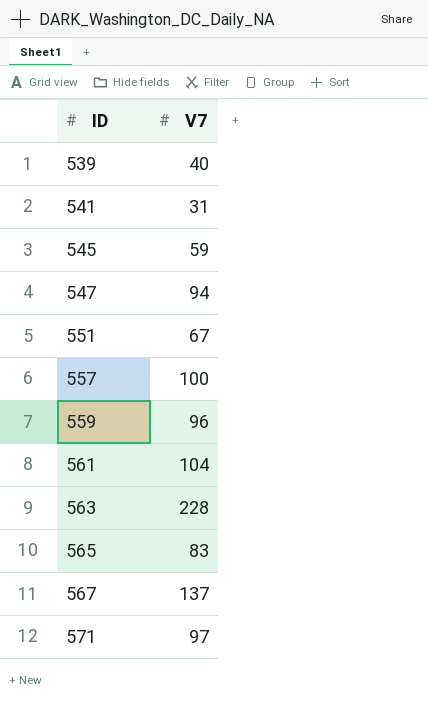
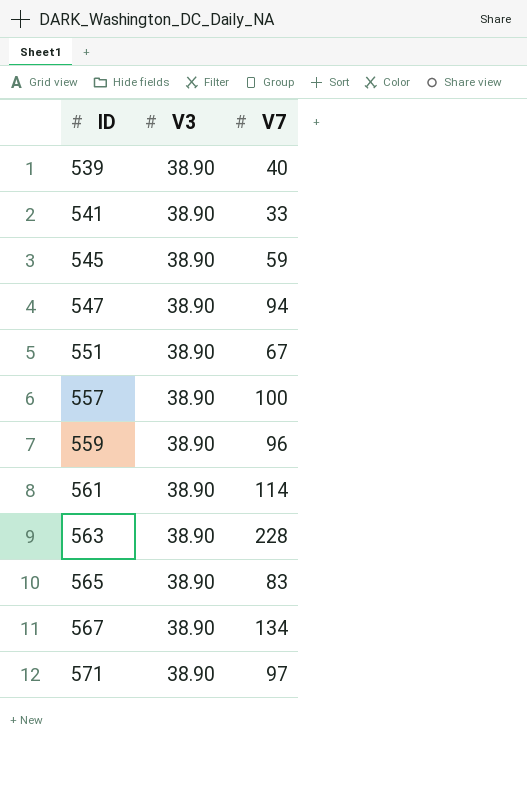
column V3 | position: none -> 2
541 | V7: 31 -> 33
561 | V7: 104 -> 114
567 | V7: 137 -> 134

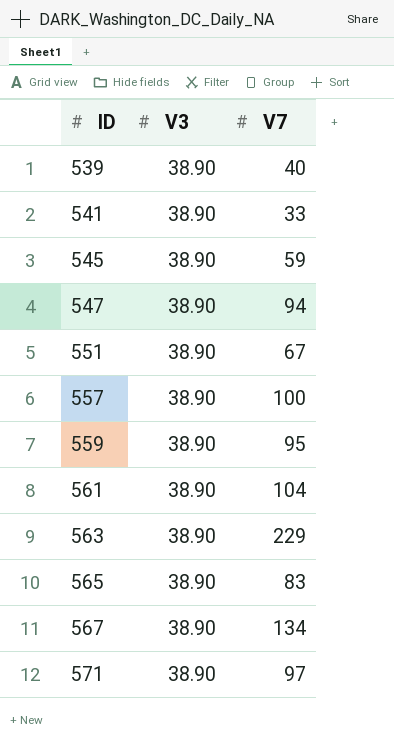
559 | V7: 96 -> 95
561 | V7: 114 -> 104
563 | V7: 228 -> 229

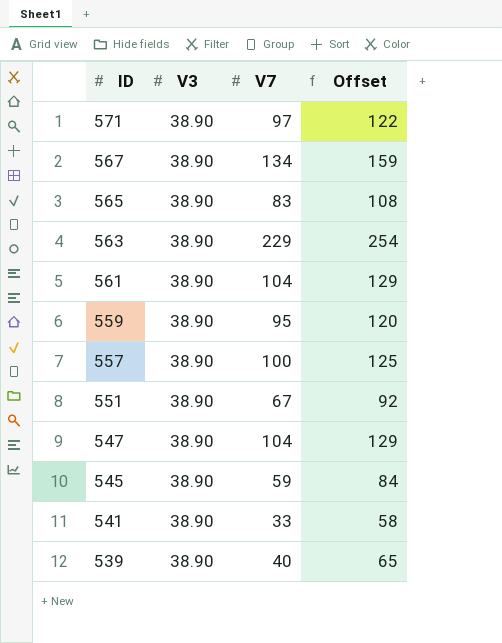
row order: ID ascending -> ID descending
column Offset | formula: none -> [V7] + 25
547 | V7: 94 -> 104

